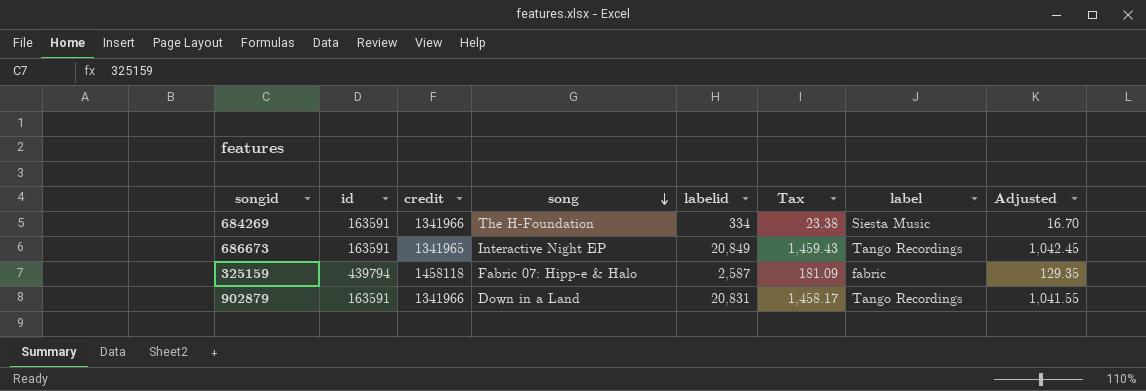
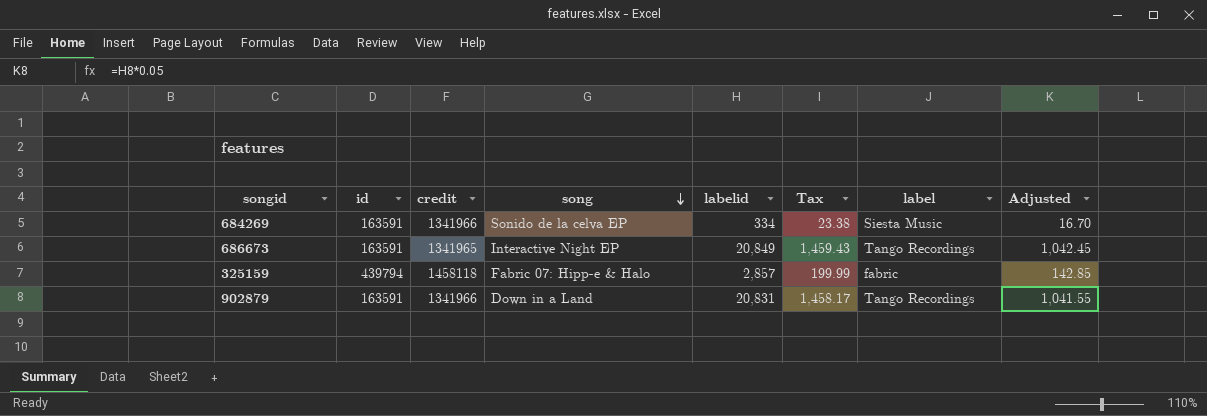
684269 | song: The H-Foundation -> Sonido de la celva EP
325159 | labelid: 2,587 -> 2,857
325159 | Tax: 181.09 -> 199.99
325159 | Adjusted: 129.35 -> 142.85

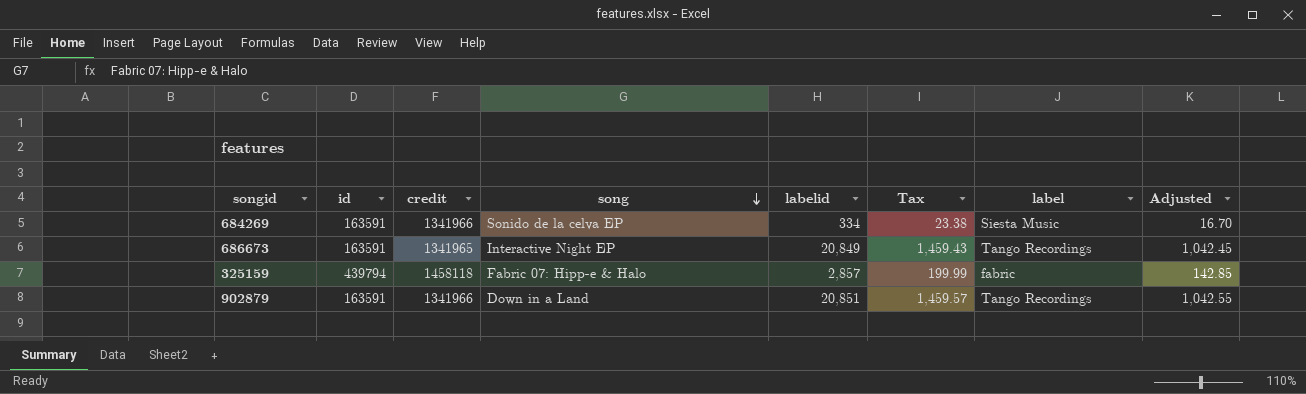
902879 | labelid: 20,831 -> 20,851
902879 | Tax: 1,458.17 -> 1,459.57
902879 | Adjusted: 1,041.55 -> 1,042.55

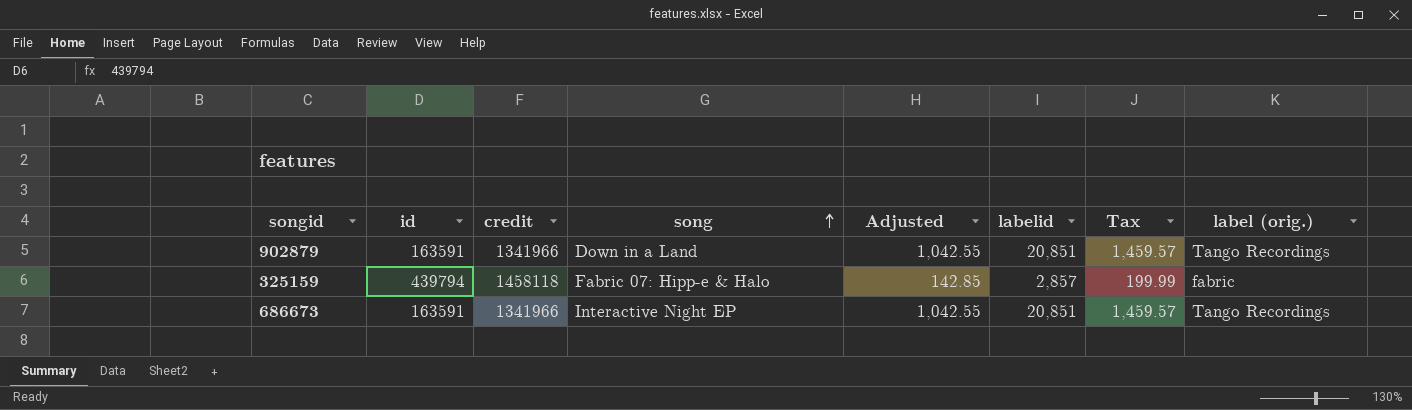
row order: song descending -> song ascending
column Adjusted | position: 8 -> 5
column name: label -> label (orig.)
row 684269: 163591 | 1341966 | Sonido de la celva EP | 334 | 23.38 | Siesta Music | 16.70 -> none
686673 | credit: 1341965 -> 1341966
686673 | Adjusted: 1,042.45 -> 1,042.55
686673 | labelid: 20,849 -> 20,851
686673 | Tax: 1,459.43 -> 1,459.57

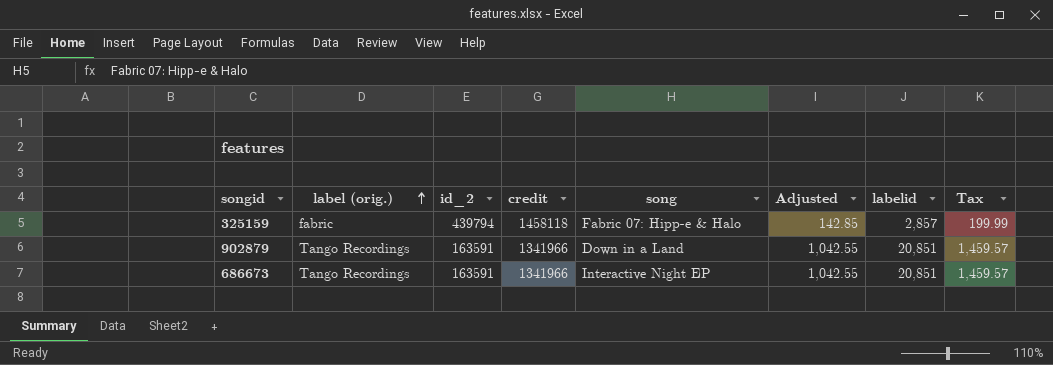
row order: song ascending -> label (orig.) ascending
column label (orig.) | position: 8 -> 2
column name: id -> id_2

